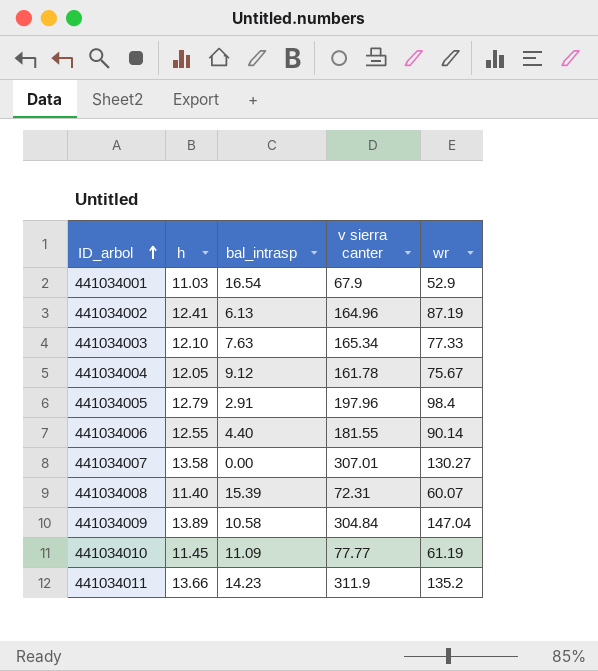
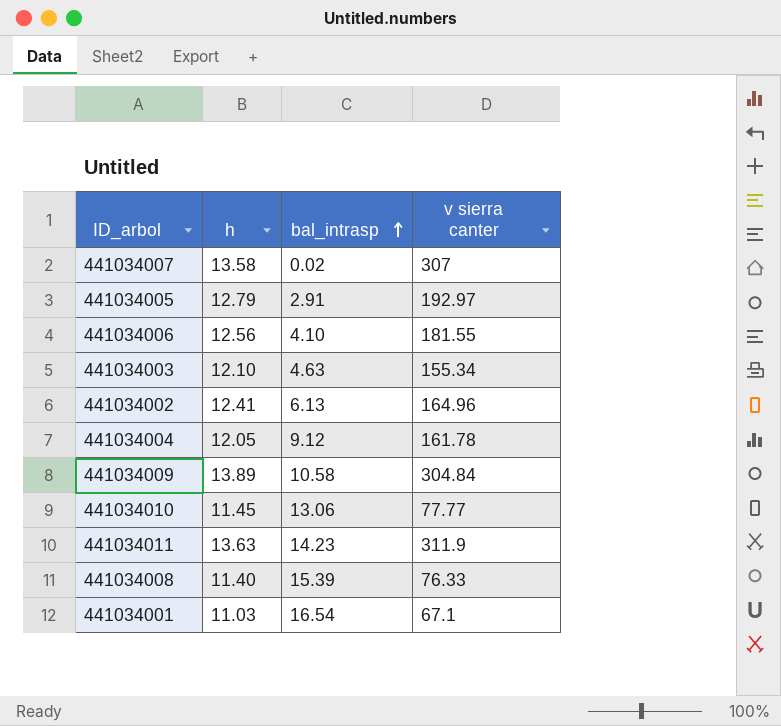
row order: ID_arbol ascending -> bal_intrasp ascending
column wr | position: 5 -> none
441034007 | bal_intrasp: 0.00 -> 0.02
441034007 | v sierra canter: 307.01 -> 307
441034005 | v sierra canter: 197.96 -> 192.97
441034006 | h: 12.55 -> 12.56
441034006 | bal_intrasp: 4.40 -> 4.10
441034003 | bal_intrasp: 7.63 -> 4.63
441034003 | v sierra canter: 165.34 -> 155.34
441034010 | bal_intrasp: 11.09 -> 13.06
441034011 | h: 13.66 -> 13.63
441034008 | v sierra canter: 72.31 -> 76.33
441034001 | v sierra canter: 67.9 -> 67.1

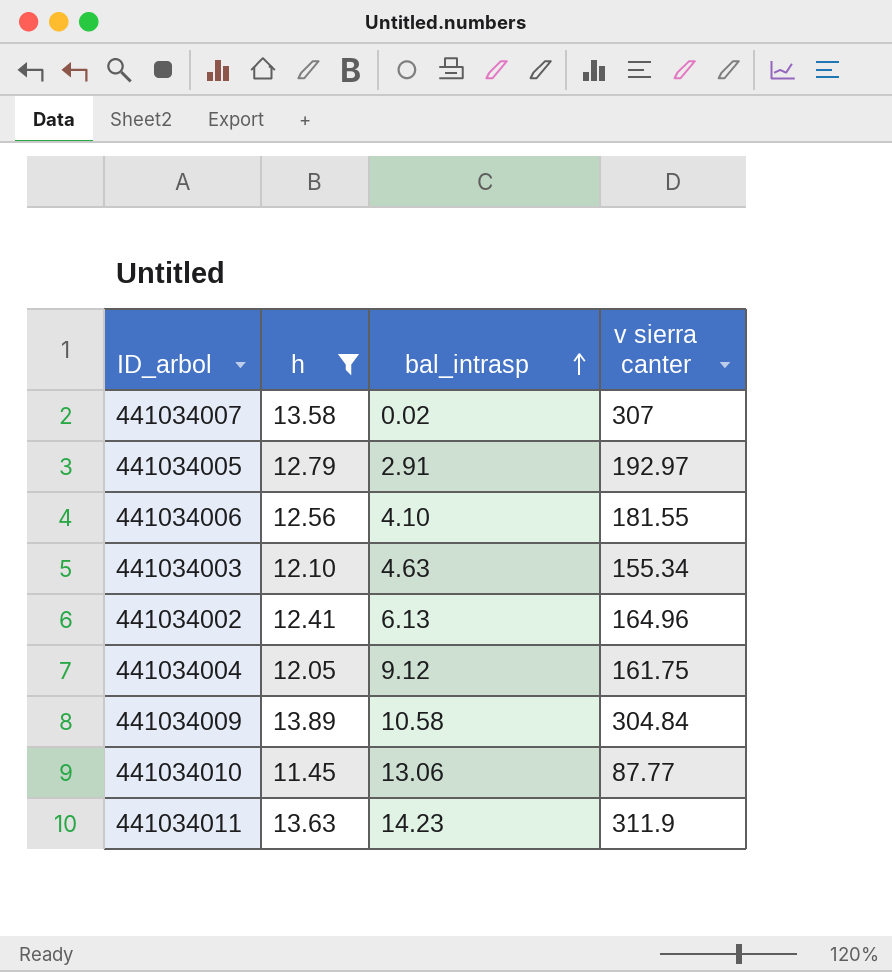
filter: none -> h >= 11.45
441034004 | v sierra canter: 161.78 -> 161.75
441034010 | v sierra canter: 77.77 -> 87.77

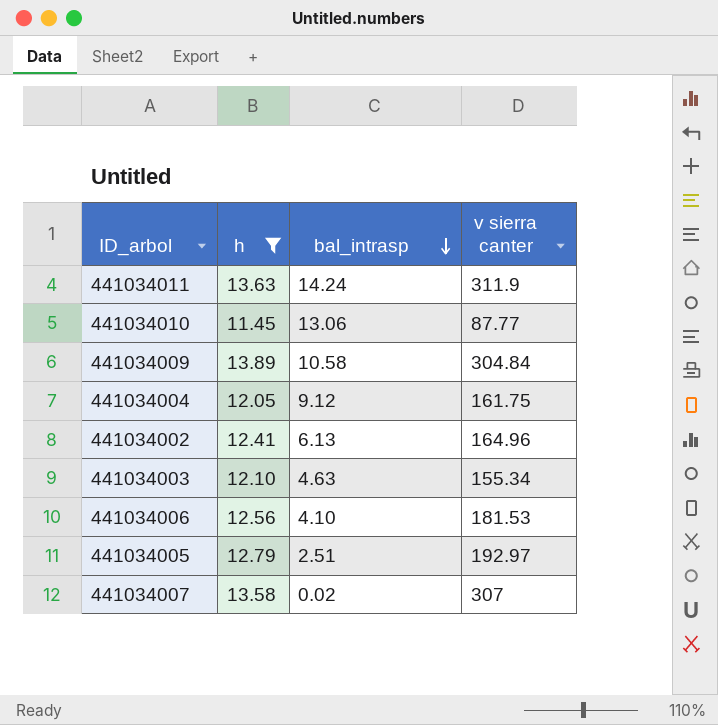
row order: bal_intrasp ascending -> bal_intrasp descending
441034011 | bal_intrasp: 14.23 -> 14.24
441034006 | v sierra canter: 181.55 -> 181.53
441034005 | bal_intrasp: 2.91 -> 2.51

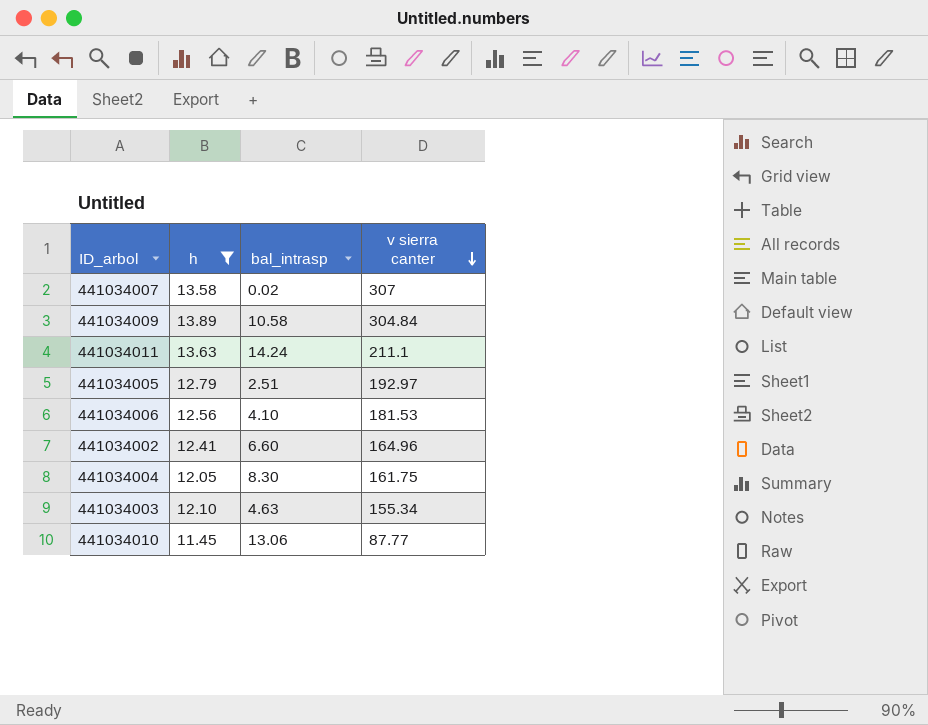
row order: bal_intrasp descending -> v sierra canter descending
441034011 | v sierra canter: 311.9 -> 211.1
441034002 | bal_intrasp: 6.13 -> 6.60
441034004 | bal_intrasp: 9.12 -> 8.30

